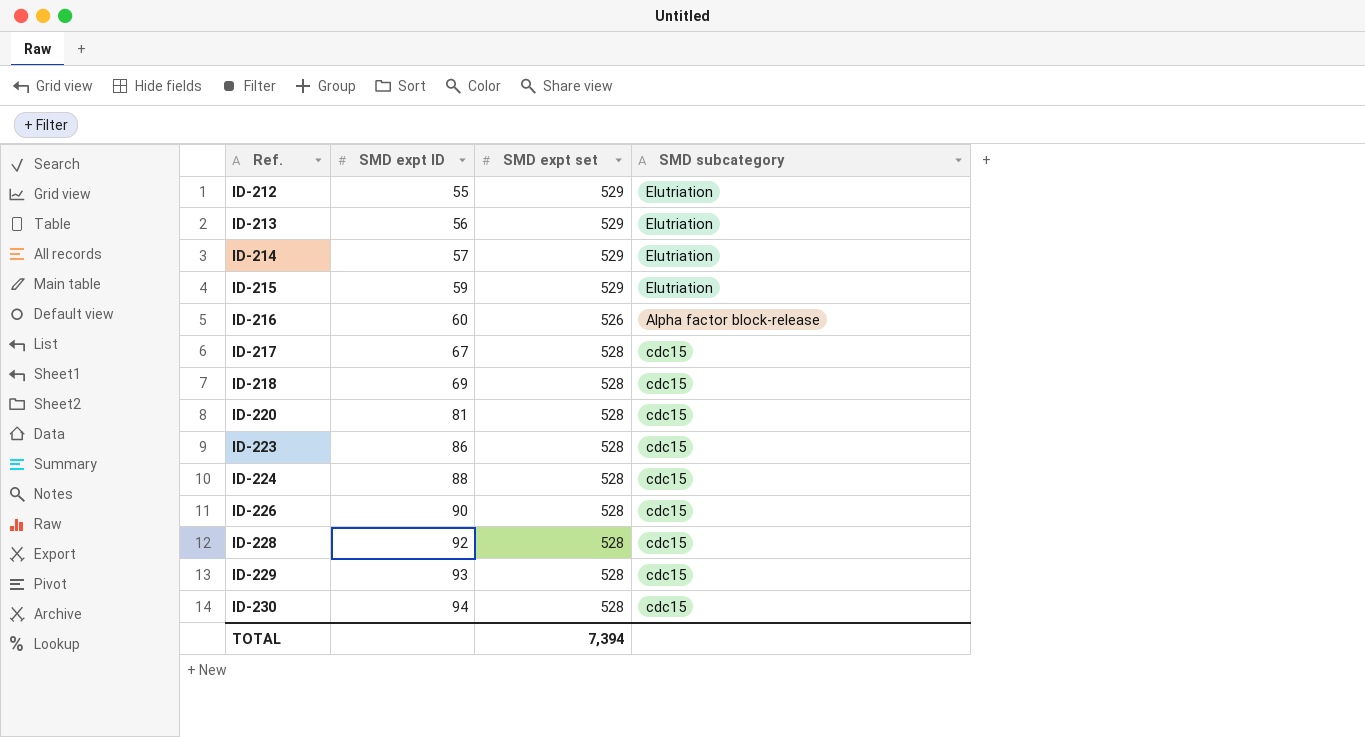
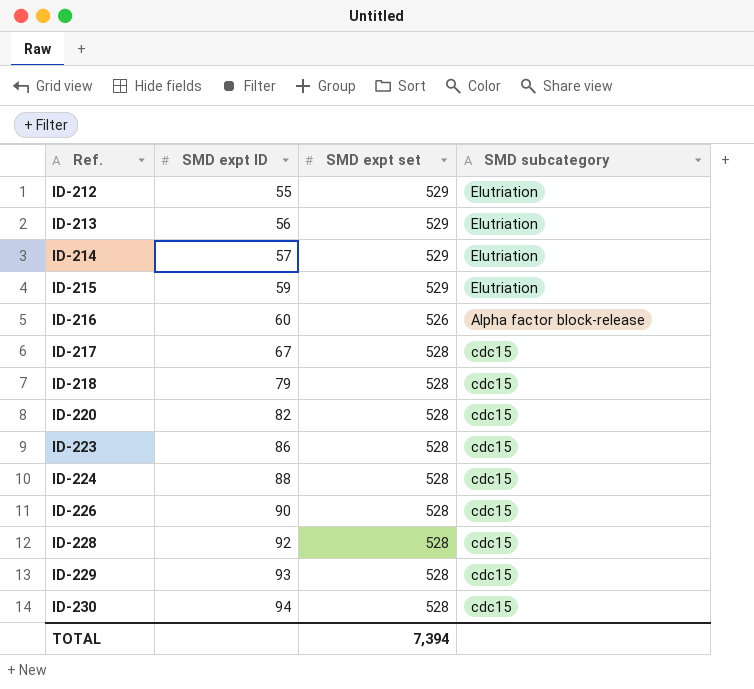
ID-218 | SMD expt ID: 69 -> 79
ID-220 | SMD expt ID: 81 -> 82

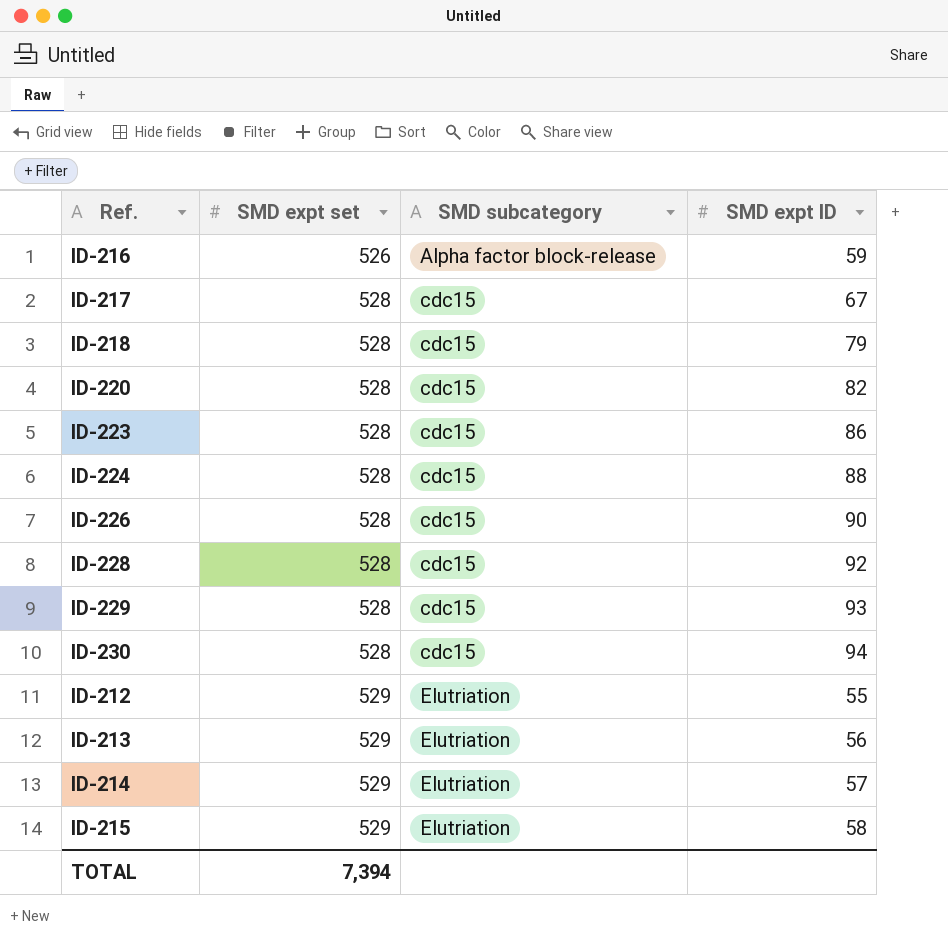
row order: Ref. ascending -> SMD expt set ascending
column SMD expt ID | position: 2 -> 4
ID-216 | SMD expt ID: 60 -> 59
ID-215 | SMD expt ID: 59 -> 58

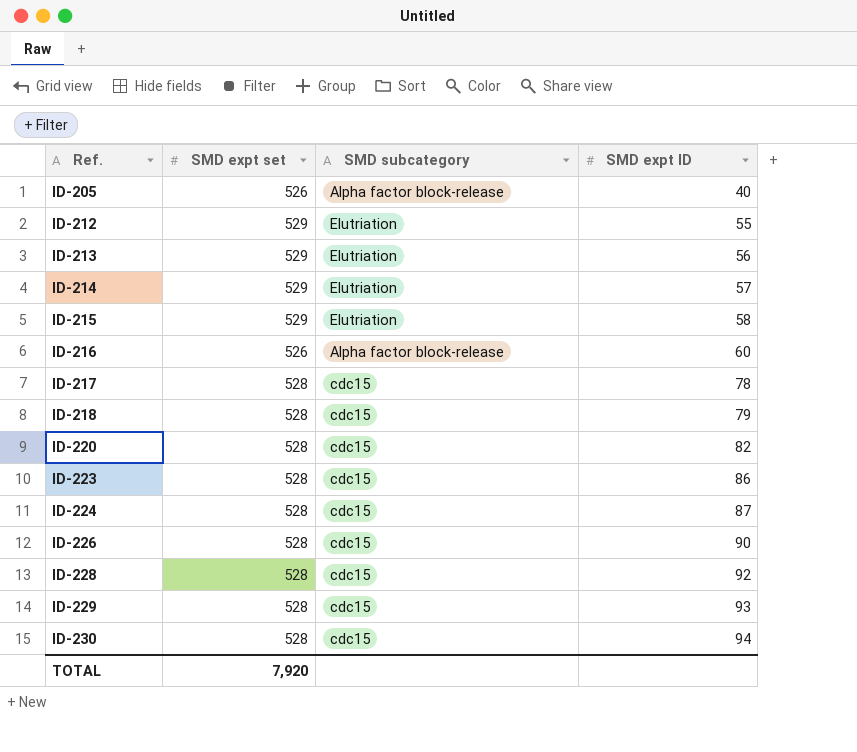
row order: SMD expt set ascending -> Ref. ascending
row ID-205: none -> 526 | Alpha factor block-release | 40
ID-216 | SMD expt ID: 59 -> 60
ID-217 | SMD expt ID: 67 -> 78
ID-224 | SMD expt ID: 88 -> 87
TOTAL | SMD expt set: 7,394 -> 7,920

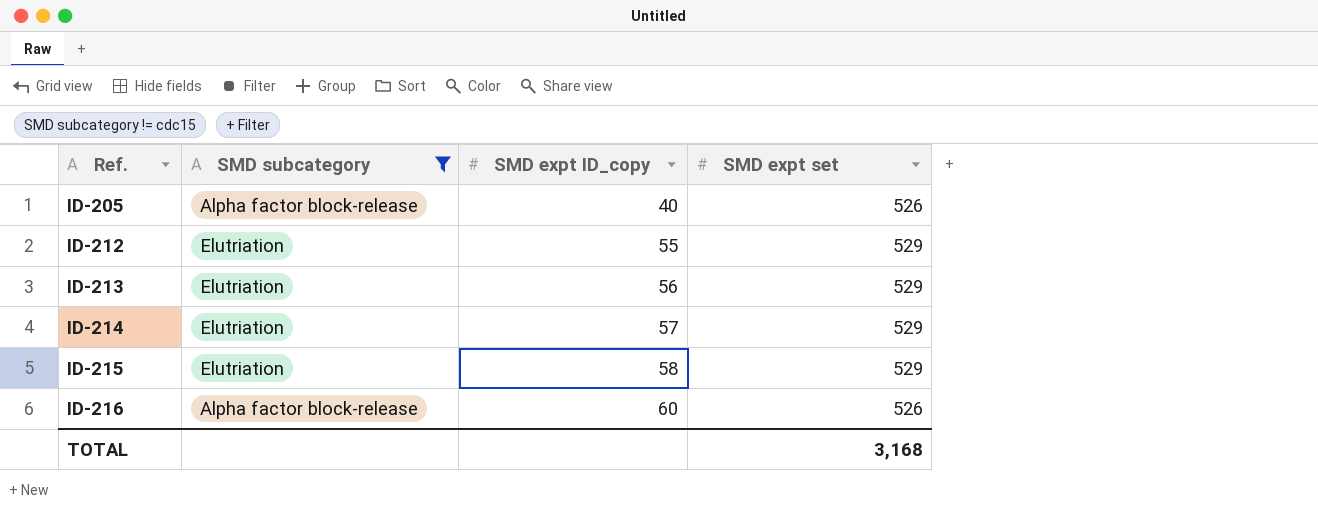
filter: none -> SMD subcategory != cdc15
column name: SMD expt ID -> SMD expt ID_copy
column SMD expt set | position: 2 -> 4
TOTAL | SMD expt set: 7,920 -> 3,168

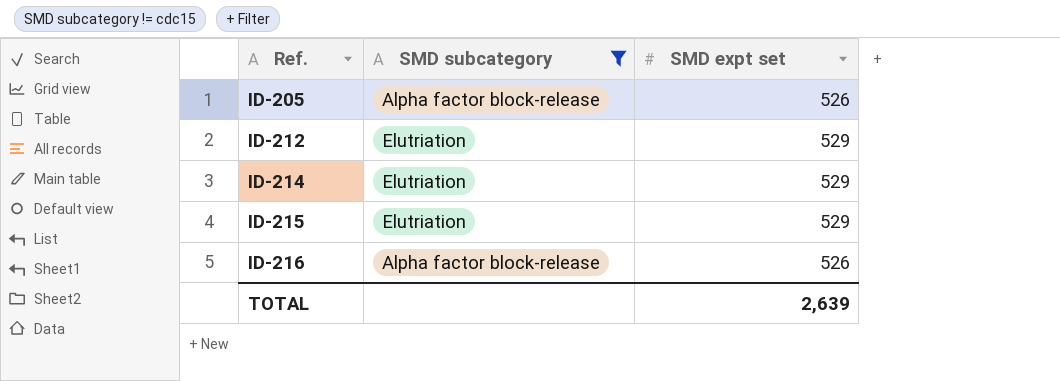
column SMD expt ID_copy | position: 3 -> none
row ID-213: Elutriation | 56 | 529 -> none
TOTAL | SMD expt set: 3,168 -> 2,639

